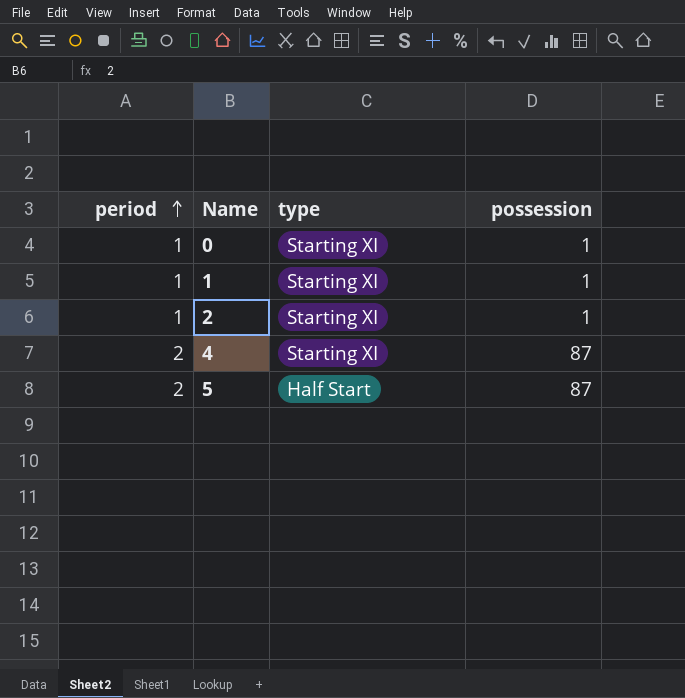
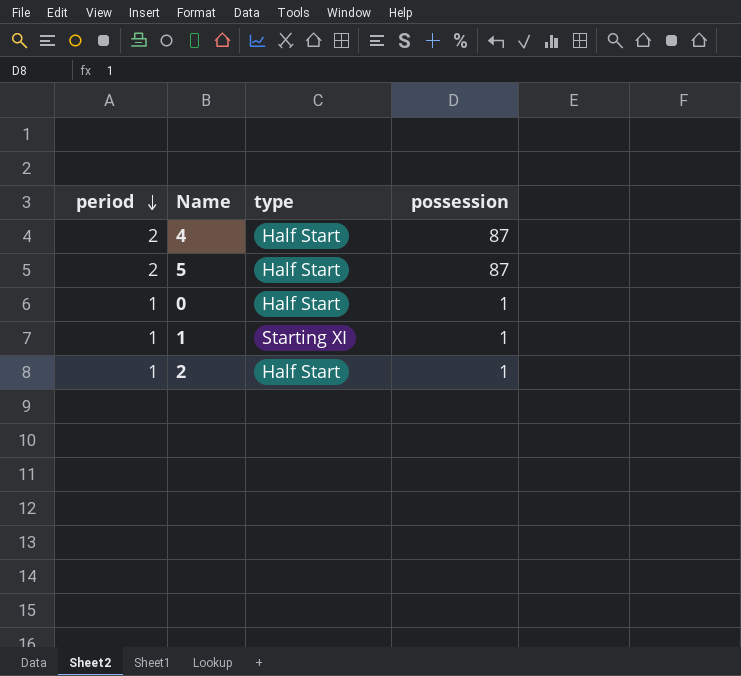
row order: period ascending -> period descending
4 | type: Starting XI -> Half Start
0 | type: Starting XI -> Half Start
2 | type: Starting XI -> Half Start

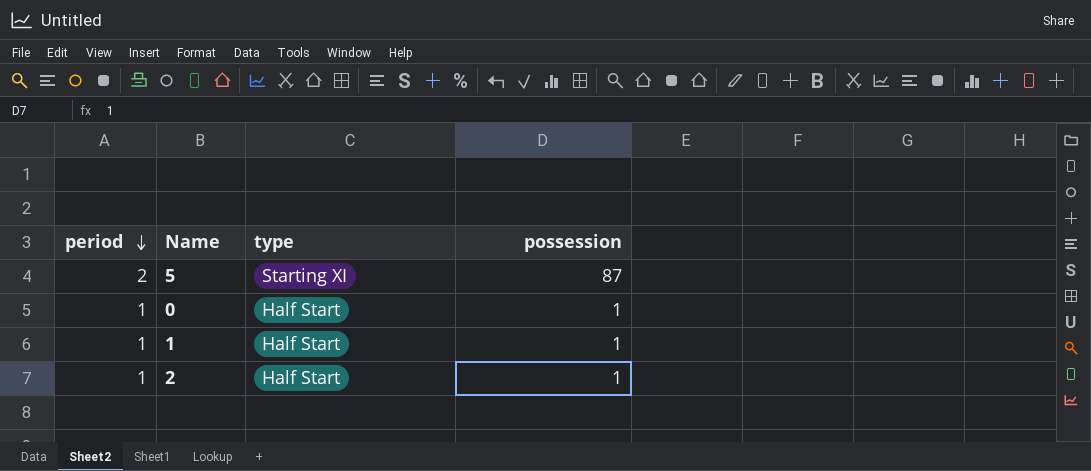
row 4: 2 | Half Start | 87 -> none
5 | type: Half Start -> Starting XI
1 | type: Starting XI -> Half Start

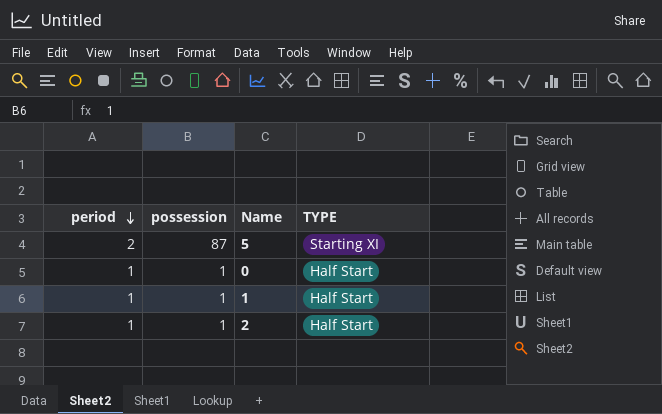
column possession | position: 4 -> 2
column name: type -> TYPE

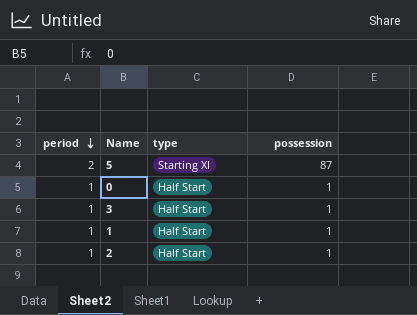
column name: TYPE -> type
column possession | position: 2 -> 4
row 3: none -> 1 | Half Start | 1

